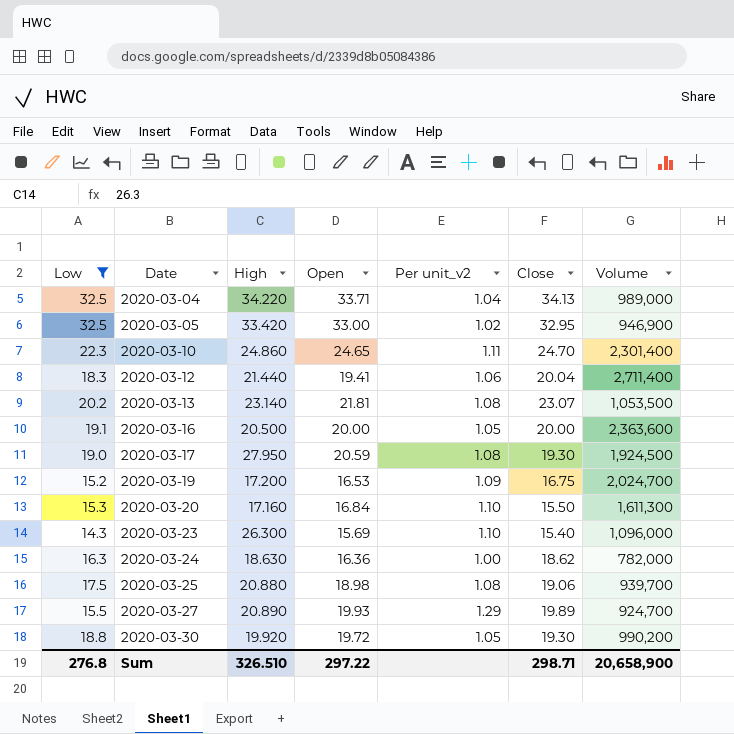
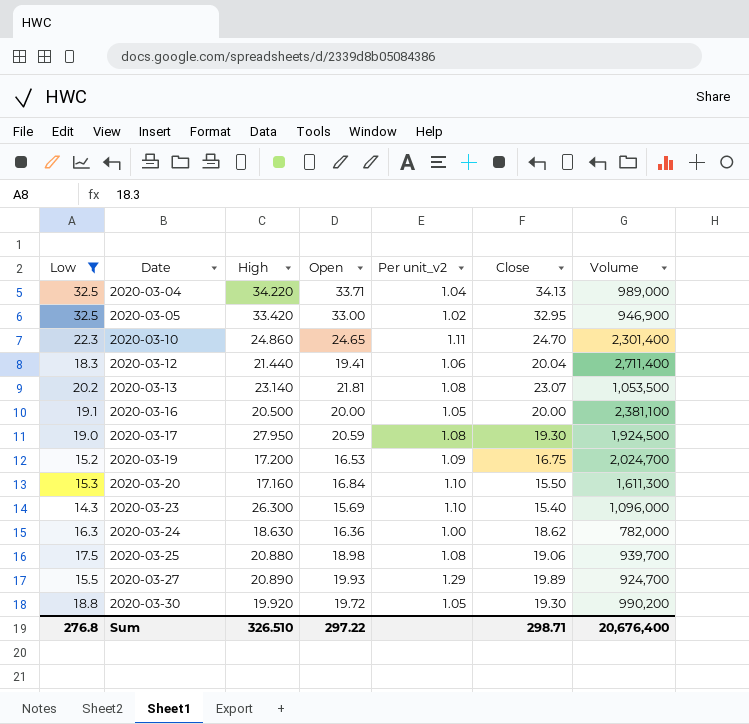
2020-03-16 | Volume: 2,363,600 -> 2,381,100
Sum | Volume: 20,658,900 -> 20,676,400

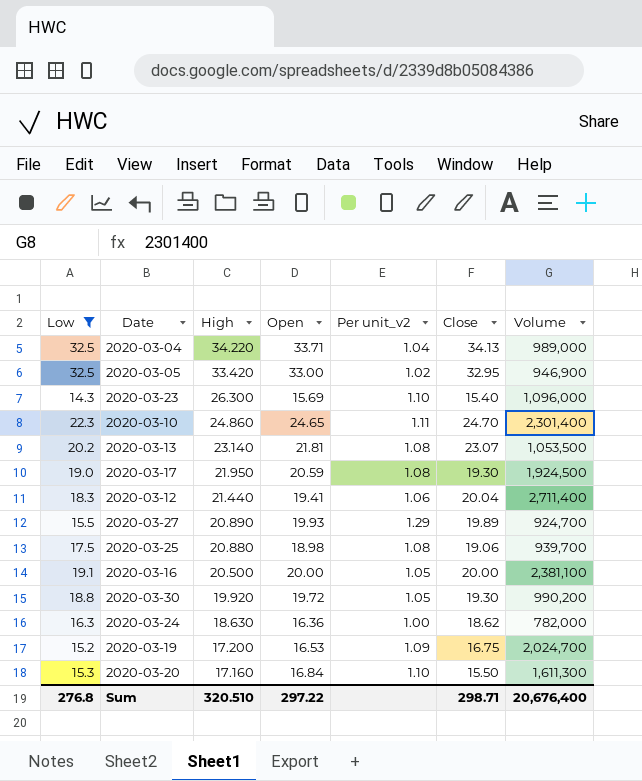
row order: Date ascending -> High descending
2020-03-17 | High: 27.950 -> 21.950
Sum | High: 326.510 -> 320.510

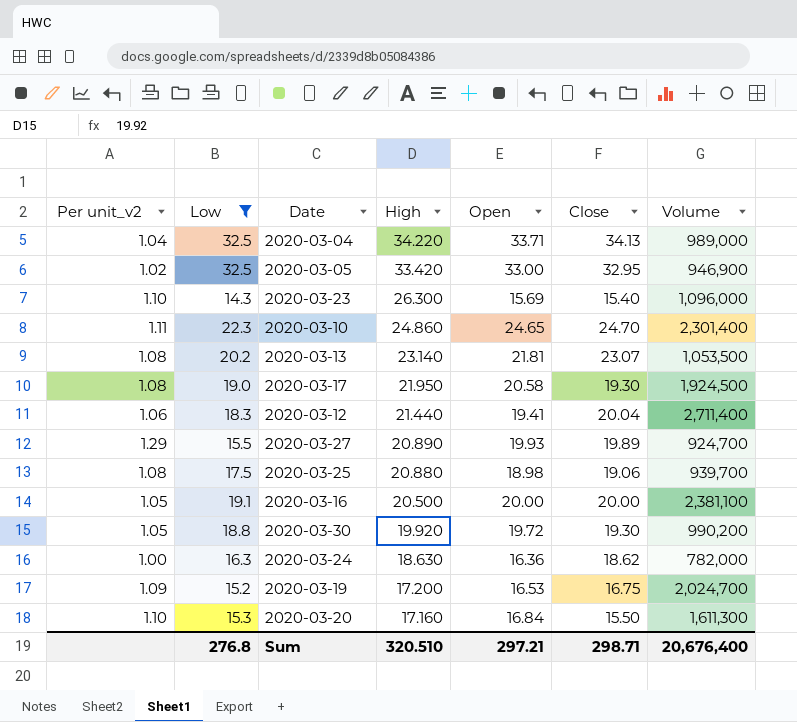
column Per unit_v2 | position: 5 -> 1
2020-03-17 | Open: 20.59 -> 20.58
Sum | Open: 297.22 -> 297.21

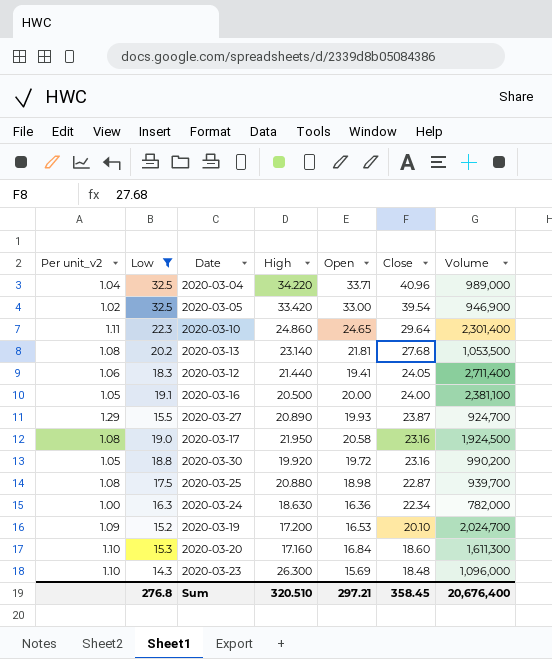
row order: High descending -> Close descending
2020-03-04 | Close: 34.13 -> 40.96
2020-03-05 | Close: 32.95 -> 39.54
2020-03-10 | Close: 24.70 -> 29.64
2020-03-13 | Close: 23.07 -> 27.68
2020-03-12 | Close: 20.04 -> 24.05
2020-03-16 | Close: 20.00 -> 24.00
2020-03-27 | Close: 19.89 -> 23.87
2020-03-17 | Close: 19.30 -> 23.16
2020-03-30 | Close: 19.30 -> 23.16
2020-03-25 | Close: 19.06 -> 22.87
2020-03-24 | Close: 18.62 -> 22.34
2020-03-19 | Close: 16.75 -> 20.10
2020-03-20 | Close: 15.50 -> 18.60
2020-03-23 | Close: 15.40 -> 18.48
Sum | Close: 298.71 -> 358.45

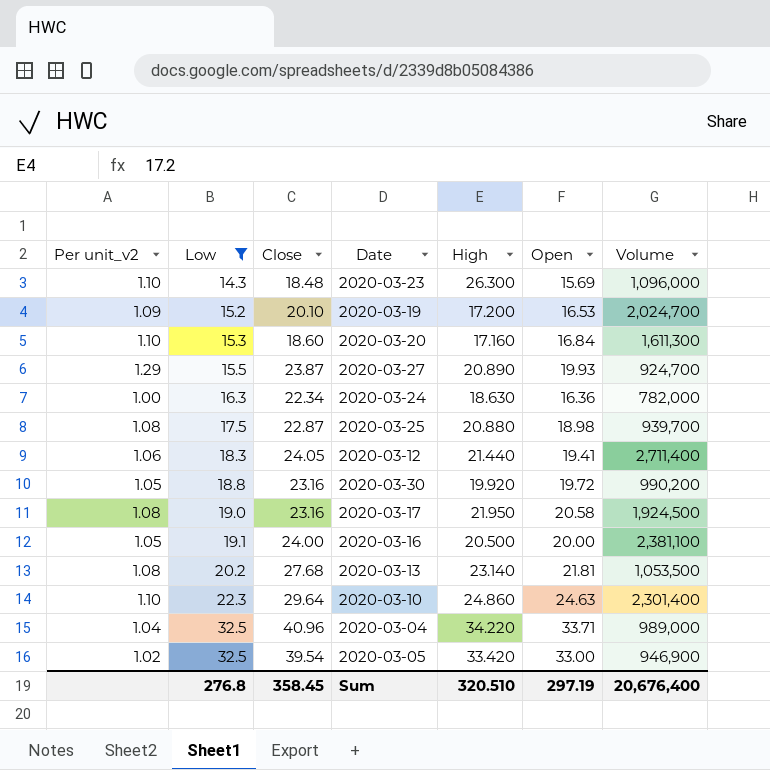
row order: Close descending -> Low ascending
column Close | position: 6 -> 3
2020-03-10 | Per unit_v2: 1.11 -> 1.10
2020-03-10 | Open: 24.65 -> 24.63
Sum | Open: 297.21 -> 297.19

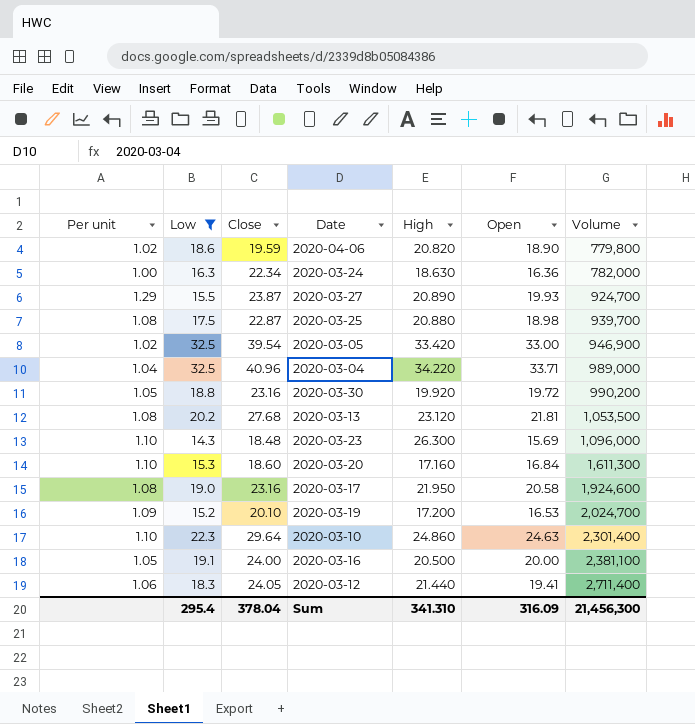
row order: Low ascending -> Volume ascending
column name: Per unit_v2 -> Per unit
row 2020-04-06: none -> 1.02 | 18.6 | 19.59 | 20.820 | 18.90 | 779,800
2020-03-13 | High: 23.140 -> 23.120
2020-03-17 | Volume: 1,924,500 -> 1,924,600
Sum | Low: 276.8 -> 295.4
Sum | Close: 358.45 -> 378.04
Sum | High: 320.510 -> 341.310
Sum | Open: 297.19 -> 316.09
Sum | Volume: 20,676,400 -> 21,456,300

